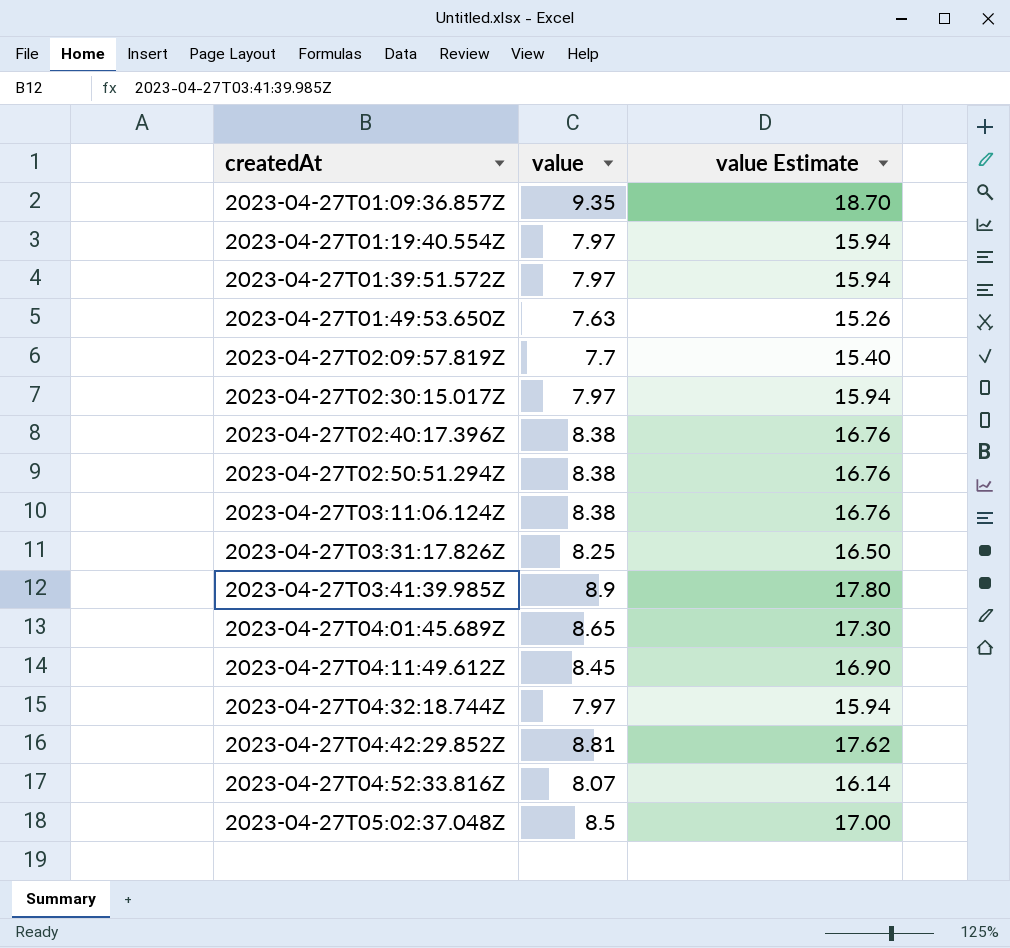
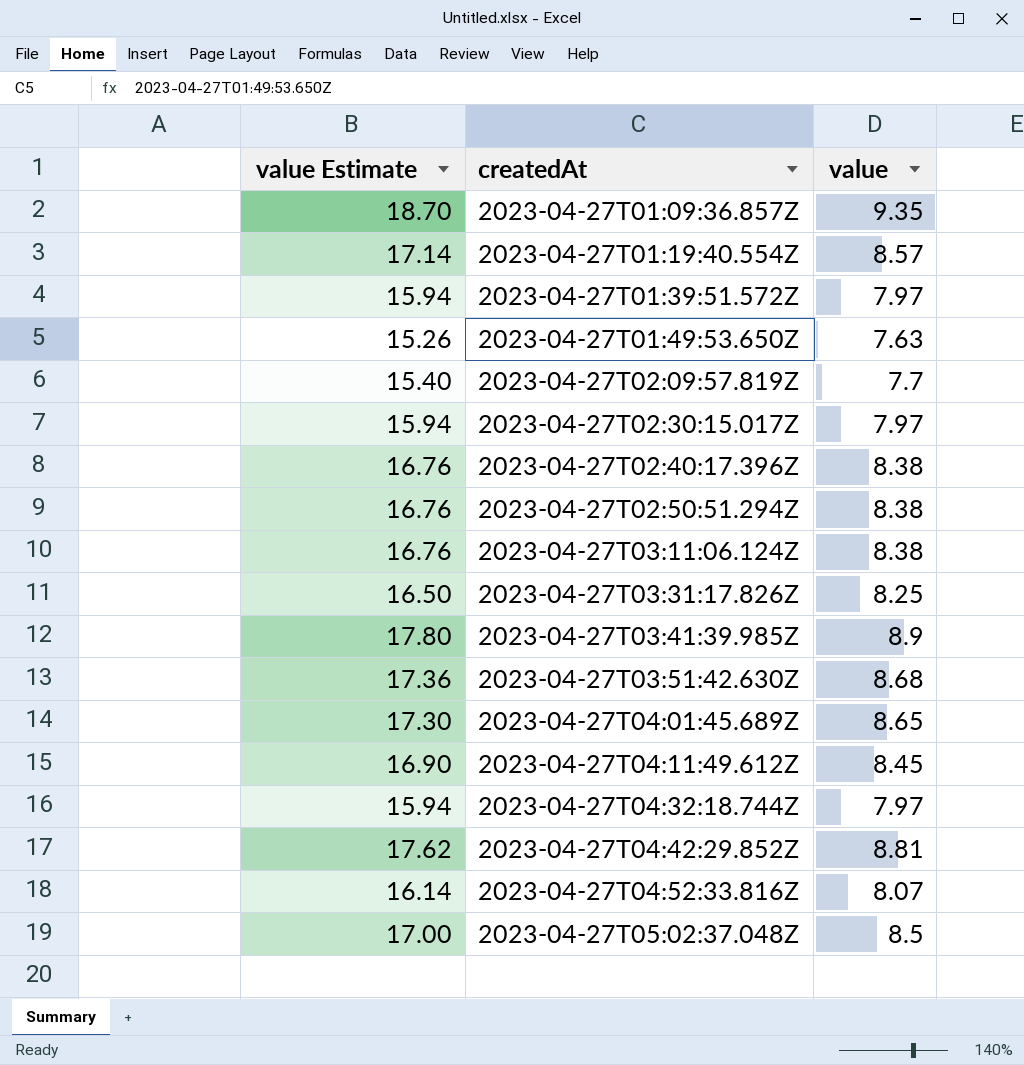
column value Estimate | position: 3 -> 1
2023-04-27T01:19:40.554Z | value Estimate: 15.94 -> 17.14
2023-04-27T01:19:40.554Z | value: 7.97 -> 8.57
row 2023-04-27T03:51:42.630Z: none -> 17.36 | 8.68

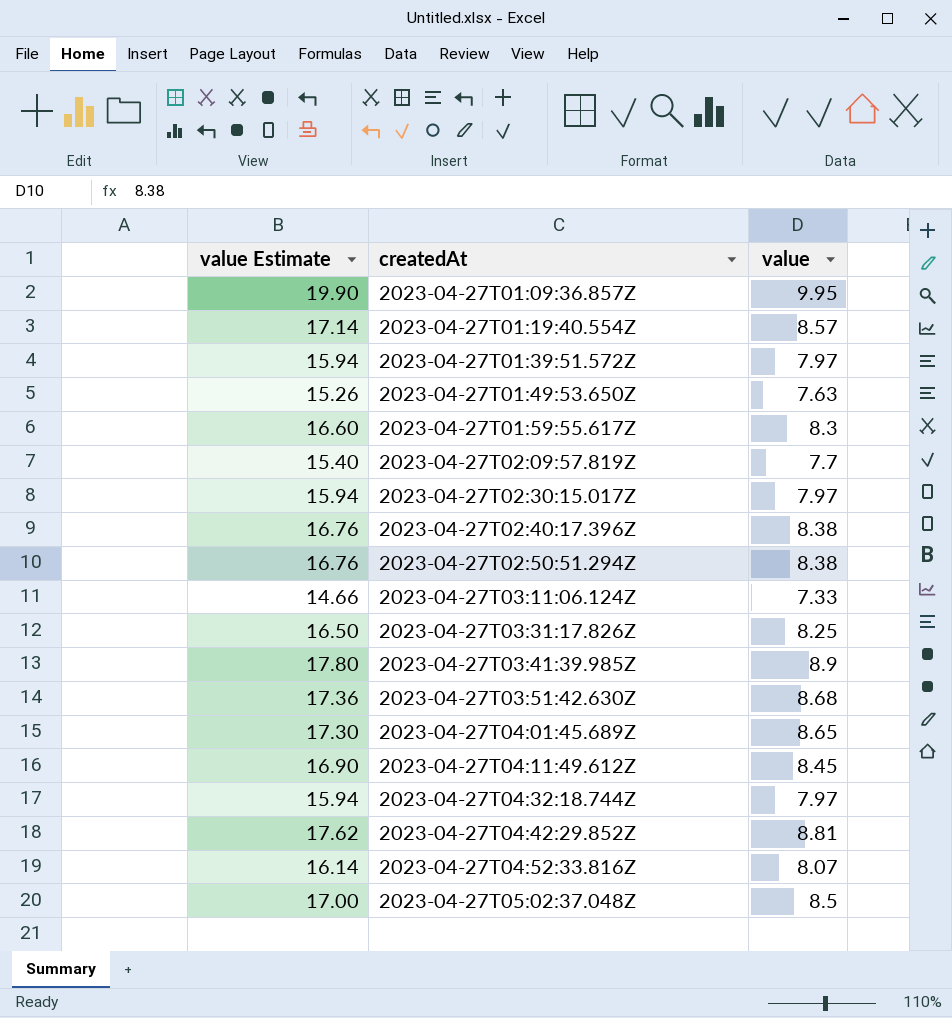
2023-04-27T01:09:36.857Z | value Estimate: 18.70 -> 19.90
2023-04-27T01:09:36.857Z | value: 9.35 -> 9.95
row 2023-04-27T01:59:55.617Z: none -> 16.60 | 8.3
2023-04-27T03:11:06.124Z | value Estimate: 16.76 -> 14.66
2023-04-27T03:11:06.124Z | value: 8.38 -> 7.33

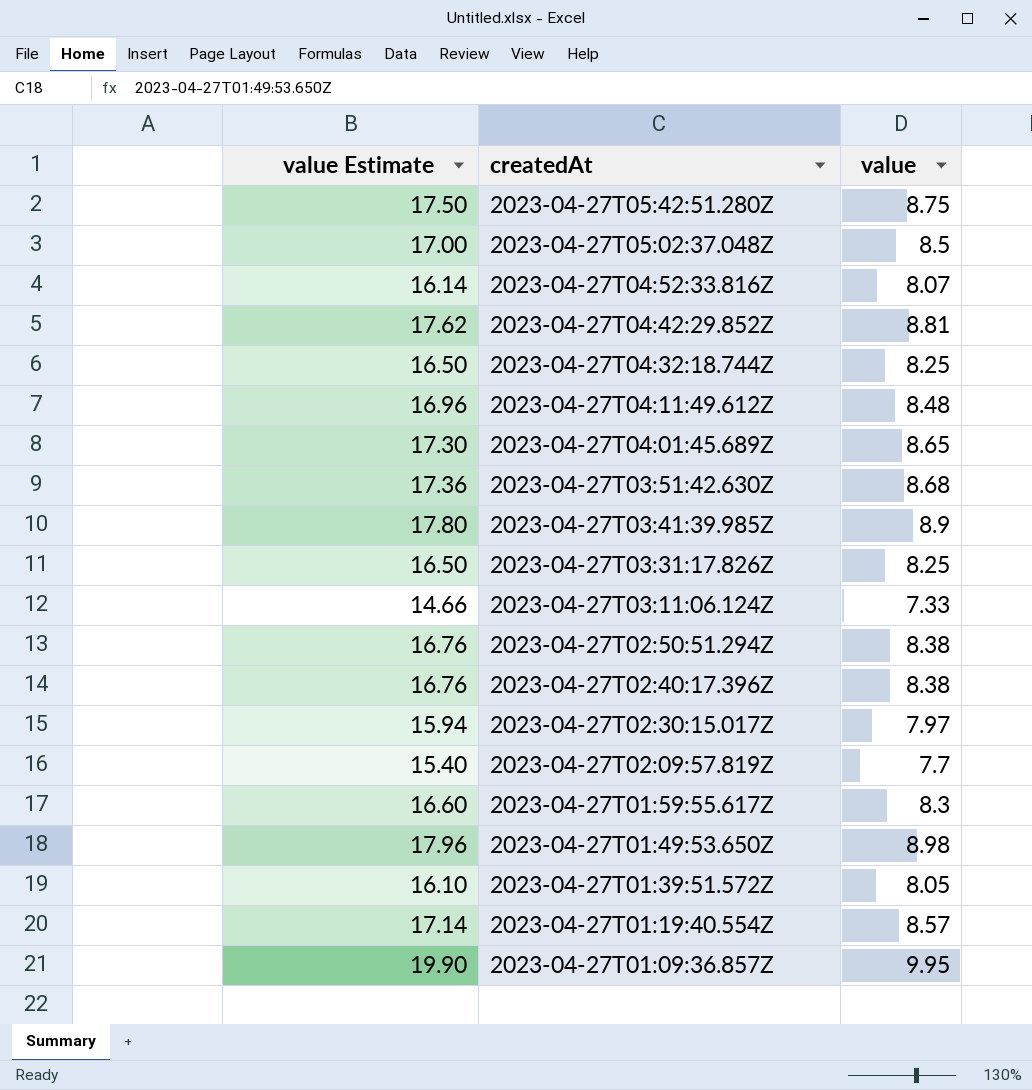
row order: createdAt ascending -> createdAt descending
row 2023-04-27T05:42:51.280Z: none -> 17.50 | 8.75
2023-04-27T04:32:18.744Z | value Estimate: 15.94 -> 16.50
2023-04-27T04:32:18.744Z | value: 7.97 -> 8.25
2023-04-27T04:11:49.612Z | value Estimate: 16.90 -> 16.96
2023-04-27T04:11:49.612Z | value: 8.45 -> 8.48
2023-04-27T01:49:53.650Z | value Estimate: 15.26 -> 17.96
2023-04-27T01:49:53.650Z | value: 7.63 -> 8.98
2023-04-27T01:39:51.572Z | value Estimate: 15.94 -> 16.10
2023-04-27T01:39:51.572Z | value: 7.97 -> 8.05

